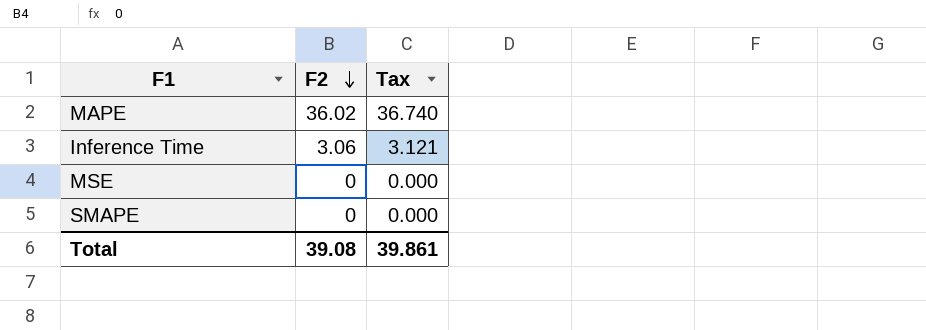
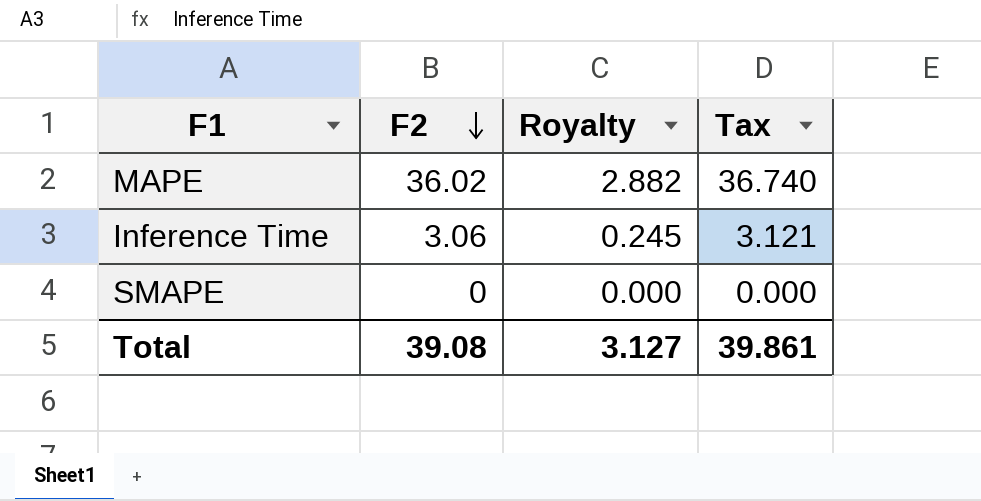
column Royalty | formula: none -> [F2] * 0.08
row MSE: 0 | 0.000 -> none

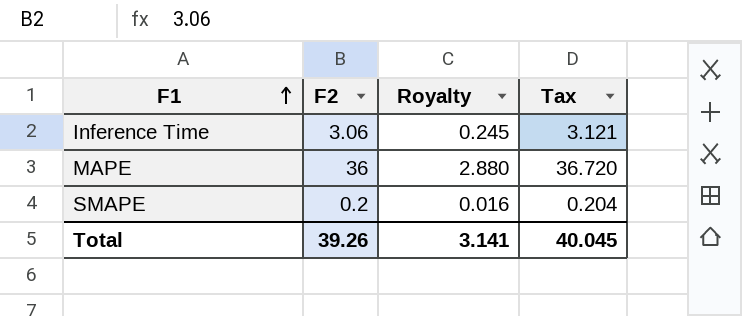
row order: F2 descending -> F1 ascending
MAPE | F2: 36.02 -> 36
MAPE | Royalty: 2.882 -> 2.880
MAPE | Tax: 36.740 -> 36.720
SMAPE | F2: 0 -> 0.2
SMAPE | Royalty: 0.000 -> 0.016
SMAPE | Tax: 0.000 -> 0.204
Total | F2: 39.08 -> 39.26
Total | Royalty: 3.127 -> 3.141
Total | Tax: 39.861 -> 40.045

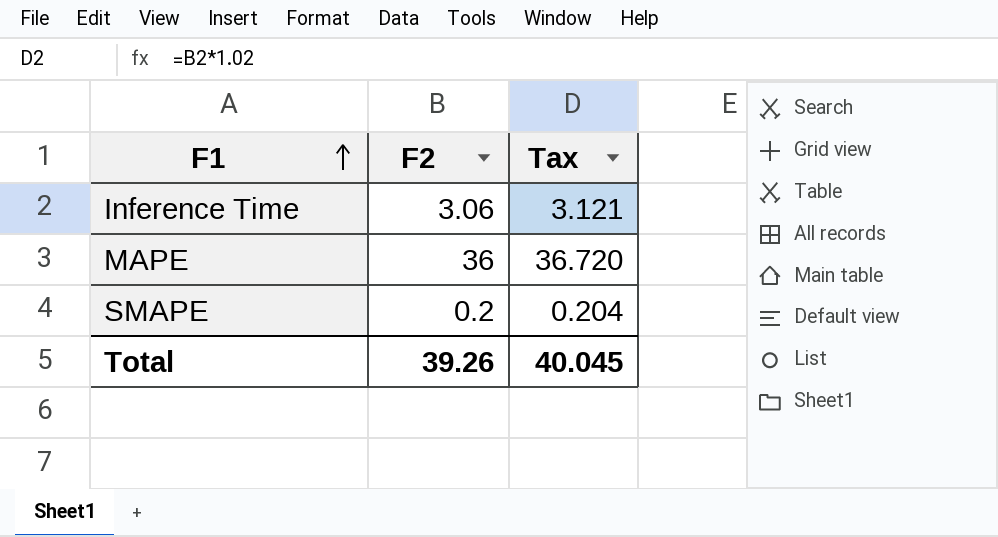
column Royalty | formula: [F2] * 0.08 -> none

